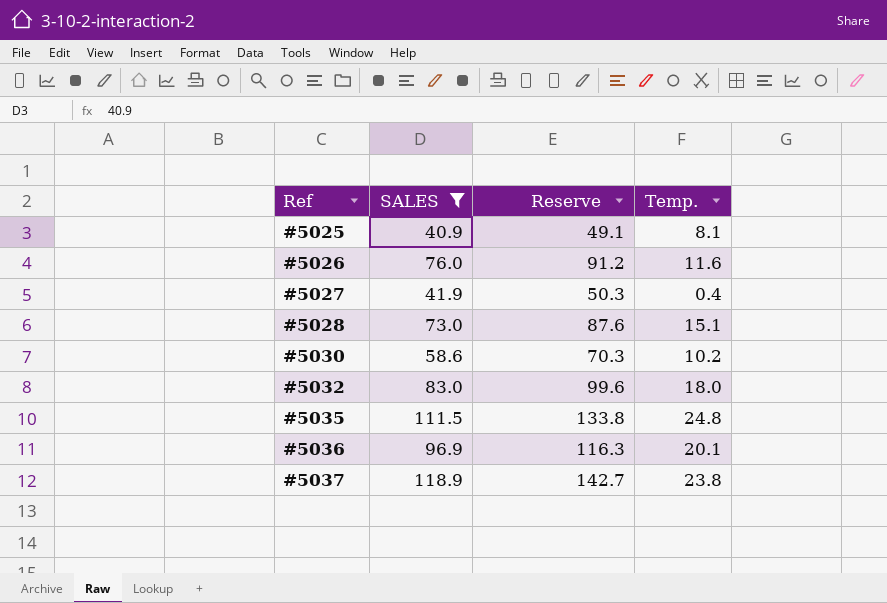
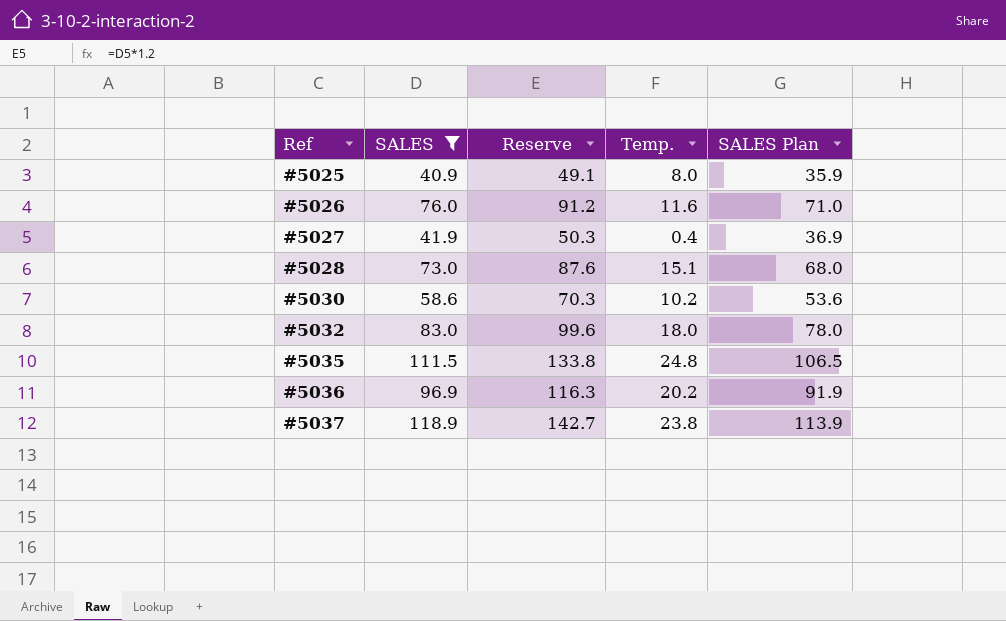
column SALES Plan | formula: none -> [SALES] - 5
#5025 | Temp.: 8.1 -> 8.0
#5036 | Temp.: 20.1 -> 20.2

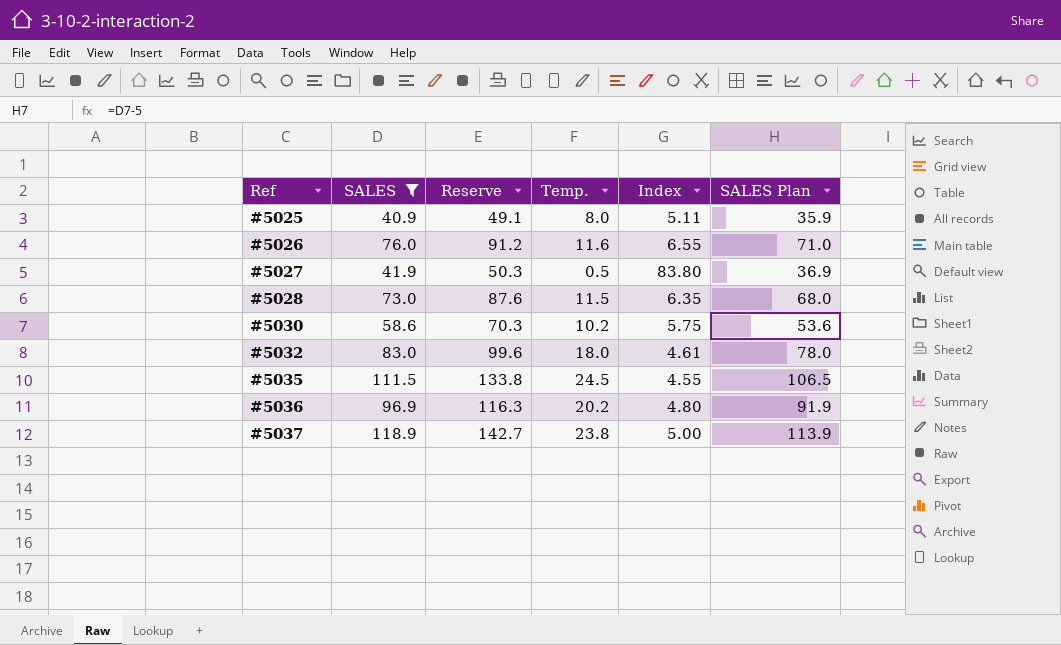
column Index | formula: none -> [SALES] / [Temp.]
#5027 | Temp.: 0.4 -> 0.5
#5028 | Temp.: 15.1 -> 11.5
#5035 | Temp.: 24.8 -> 24.5

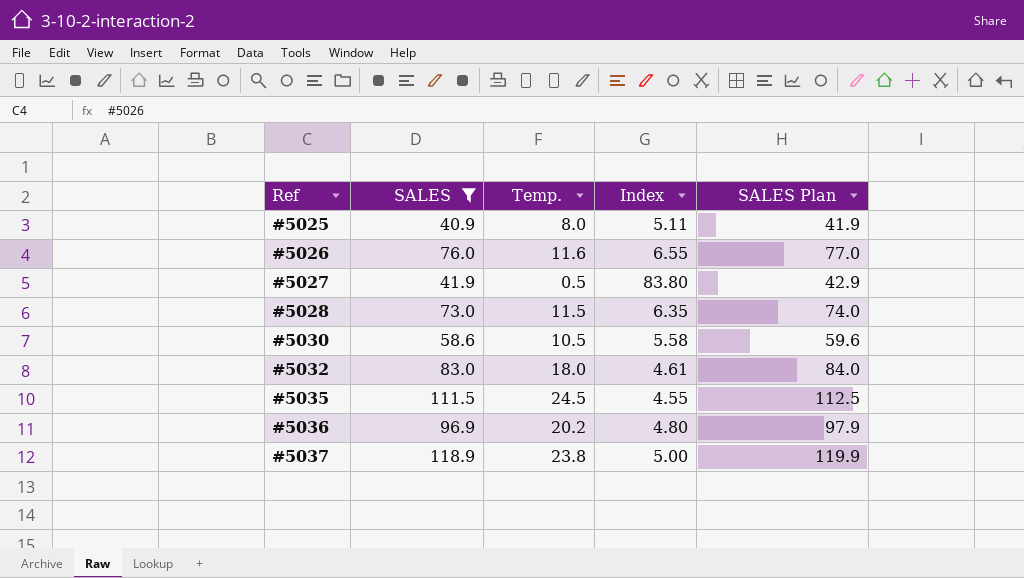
column Reserve | formula: [SALES] * 1.2 -> none
column SALES Plan | formula: [SALES] - 5 -> [SALES] + 1
#5030 | Temp.: 10.2 -> 10.5
#5030 | Index: 5.75 -> 5.58

